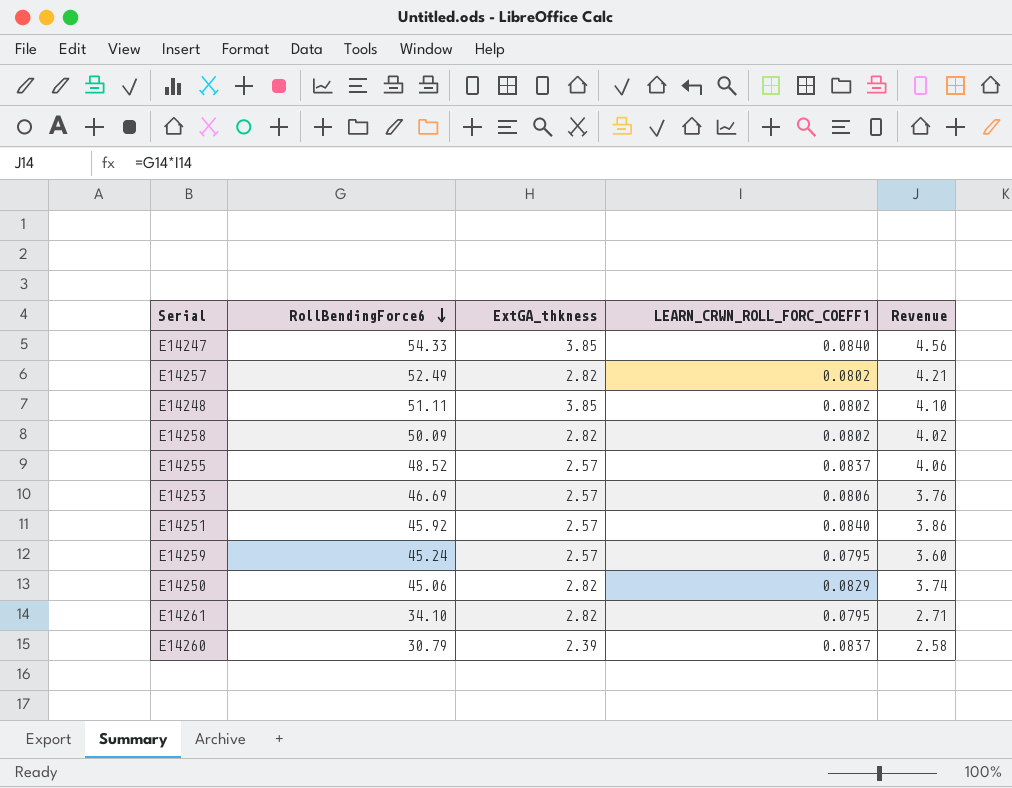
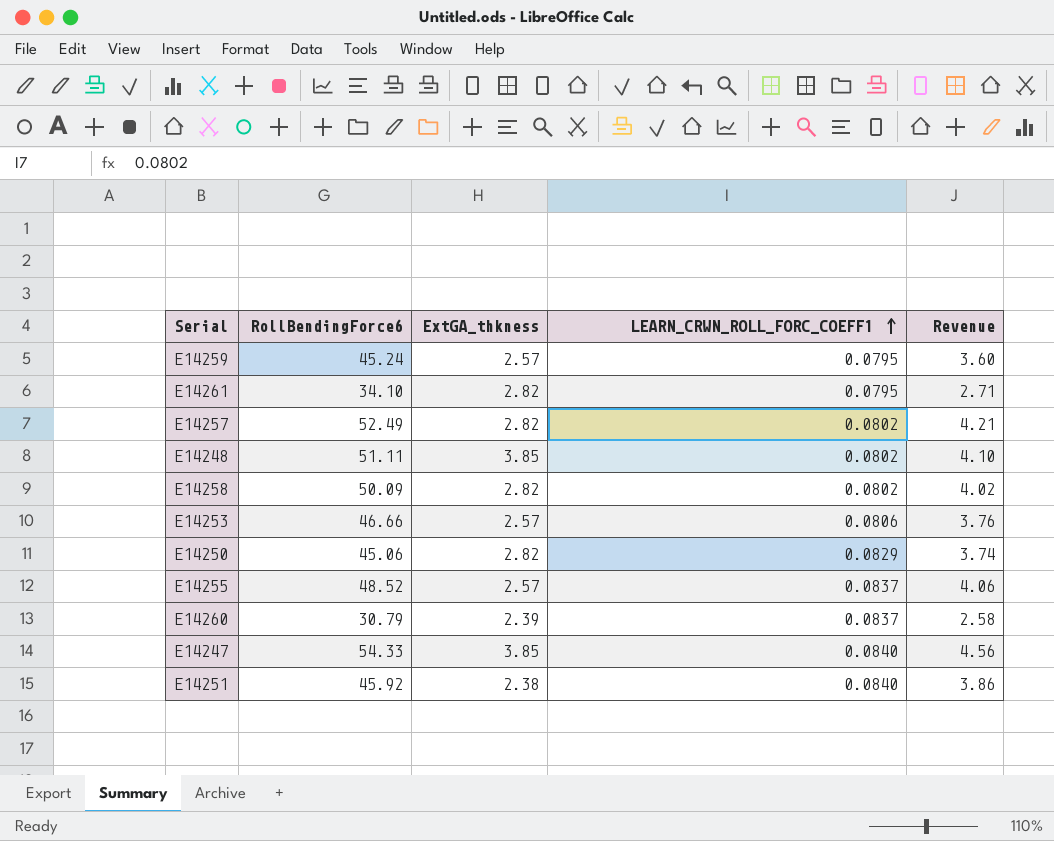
row order: RollBendingForce6 descending -> LEARN_CRWN_ROLL_FORC_COEFF1 ascending
E14253 | RollBendingForce6: 46.69 -> 46.66
E14251 | ExtGA_thkness: 2.57 -> 2.38

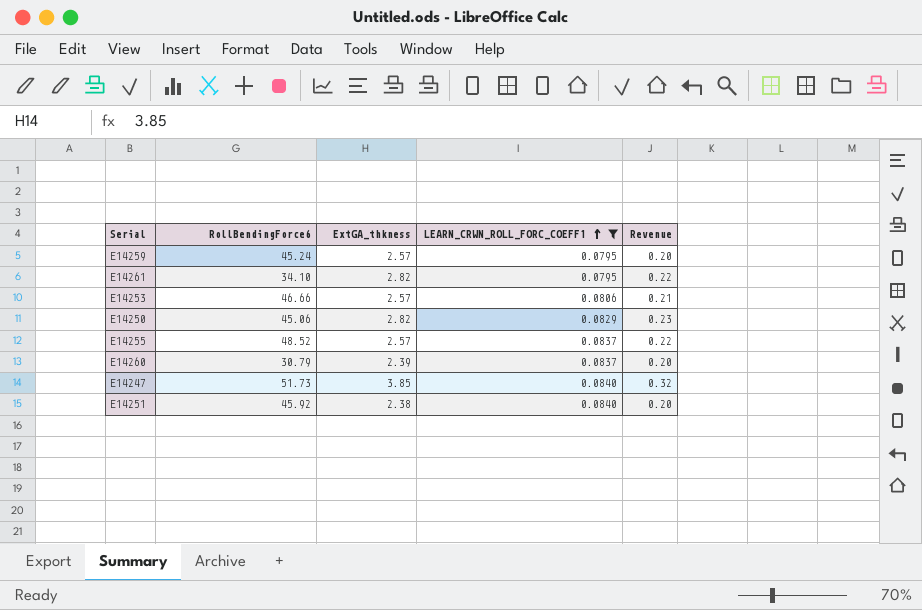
filter: none -> LEARN_CRWN_ROLL_FORC_COEFF1 != 0.0802
column Revenue | formula: [RollBendingForce6] * [LEARN_CRWN_ROLL_FORC_COEFF1] -> [ExtGA_thkness] * [LEARN_CRWN_ROLL_FORC_COEFF1]
E14247 | RollBendingForce6: 54.33 -> 51.73

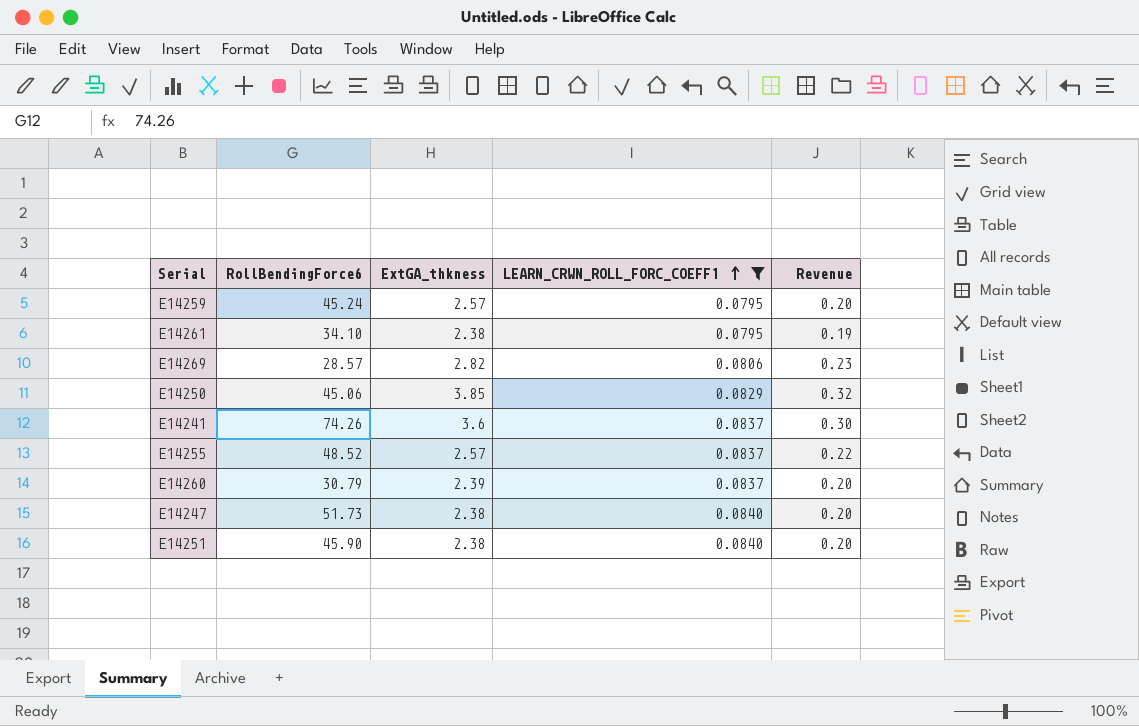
row E14253: 46.66 | 2.57 | 0.0806 | 0.21 -> none
E14261 | ExtGA_thkness: 2.82 -> 2.38
E14261 | Revenue: 0.22 -> 0.19
row E14269: none -> 28.57 | 2.82 | 0.0806 | 0.23
E14250 | ExtGA_thkness: 2.82 -> 3.85
E14250 | Revenue: 0.23 -> 0.32
row E14241: none -> 74.26 | 3.6 | 0.0837 | 0.30
E14247 | ExtGA_thkness: 3.85 -> 2.38
E14247 | Revenue: 0.32 -> 0.20
E14251 | RollBendingForce6: 45.92 -> 45.90

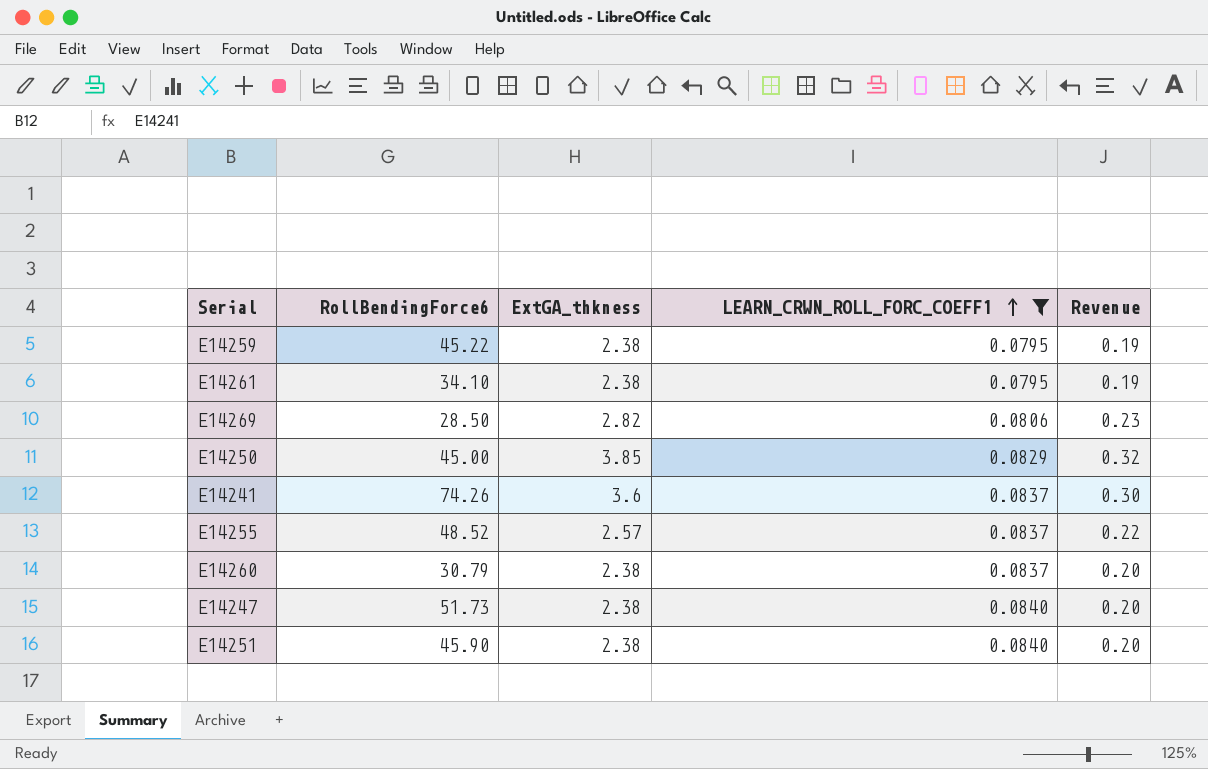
E14259 | RollBendingForce6: 45.24 -> 45.22
E14259 | ExtGA_thkness: 2.57 -> 2.38
E14259 | Revenue: 0.20 -> 0.19
E14269 | RollBendingForce6: 28.57 -> 28.50
E14250 | RollBendingForce6: 45.06 -> 45.00
E14260 | ExtGA_thkness: 2.39 -> 2.38

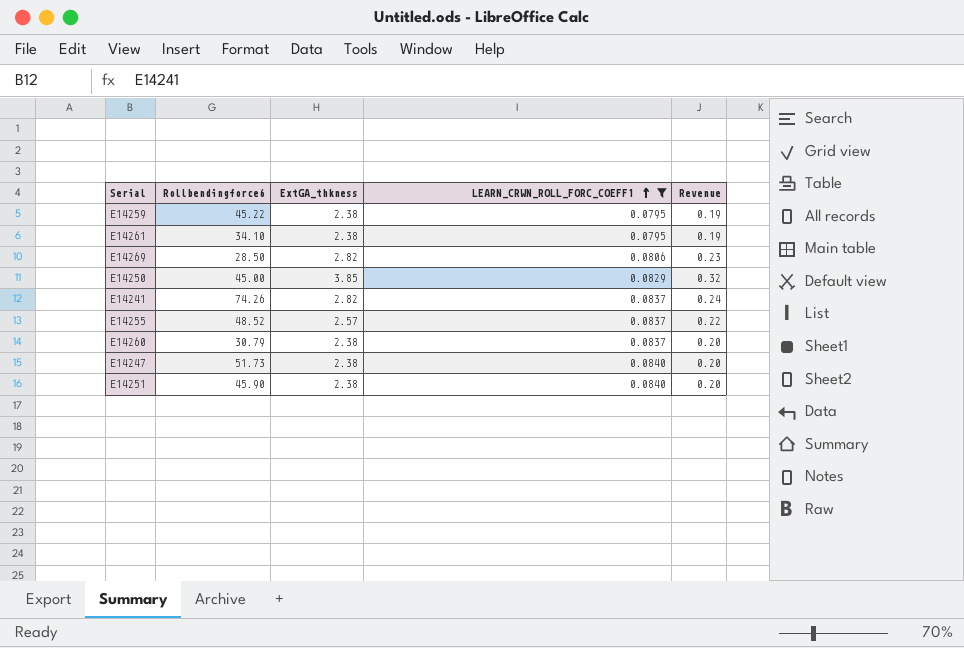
column name: RollBendingForce6 -> Rollbendingforce6
E14241 | ExtGA_thkness: 3.6 -> 2.82
E14241 | Revenue: 0.30 -> 0.24

